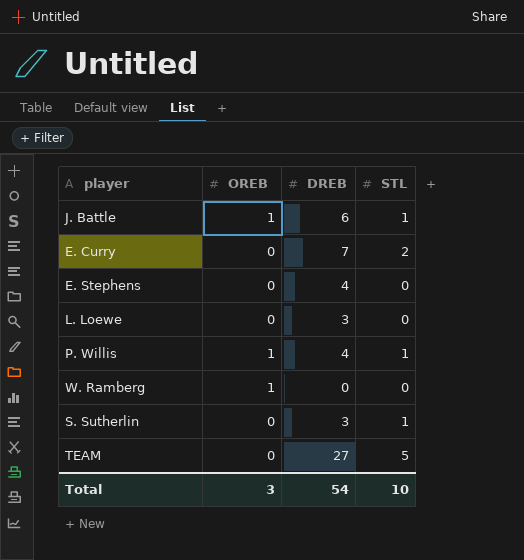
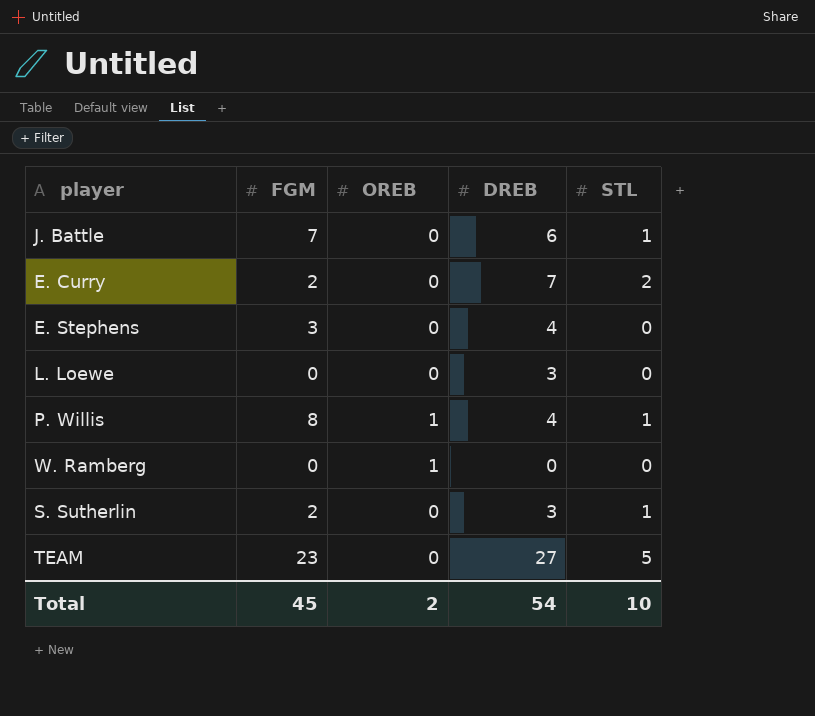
column FGM | position: none -> 2
J. Battle | OREB: 1 -> 0
Total | OREB: 3 -> 2

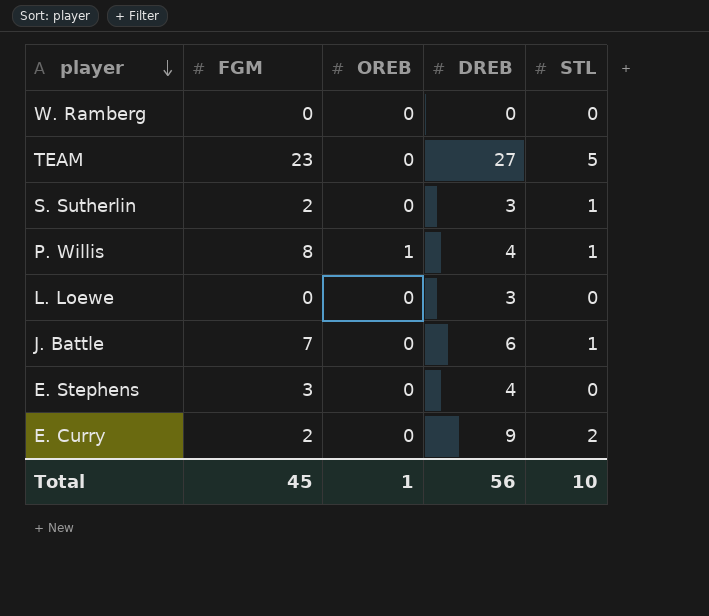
row order: none -> player descending
W. Ramberg | OREB: 1 -> 0
E. Curry | DREB: 7 -> 9
Total | OREB: 2 -> 1
Total | DREB: 54 -> 56

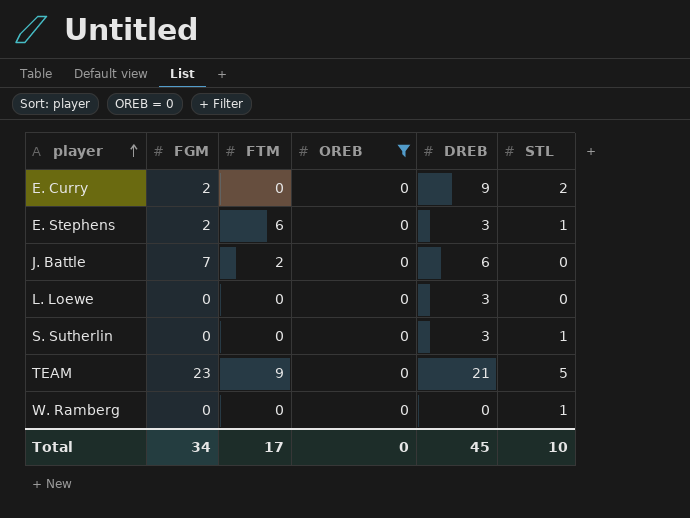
filter: none -> OREB = 0
row order: player descending -> player ascending
column FTM | position: none -> 3
E. Stephens | FGM: 3 -> 2
E. Stephens | DREB: 4 -> 3
E. Stephens | STL: 0 -> 1
J. Battle | STL: 1 -> 0
S. Sutherlin | FGM: 2 -> 0
TEAM | DREB: 27 -> 21
W. Ramberg | STL: 0 -> 1
Total | FGM: 45 -> 34
Total | OREB: 1 -> 0
Total | DREB: 56 -> 45

